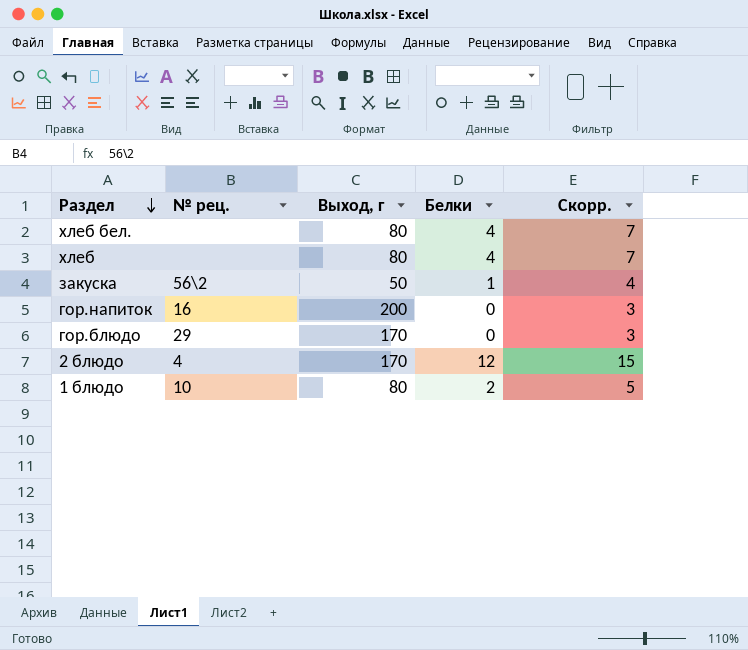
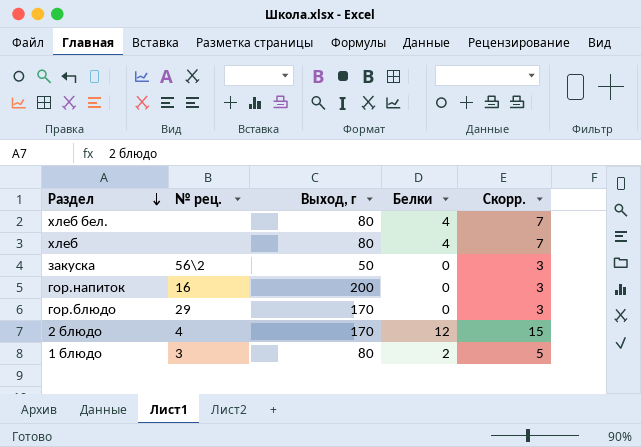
закуска | Белки: 1 -> 0
закуска | Скорр.: 4 -> 3
1 блюдо | № рец.: 10 -> 3

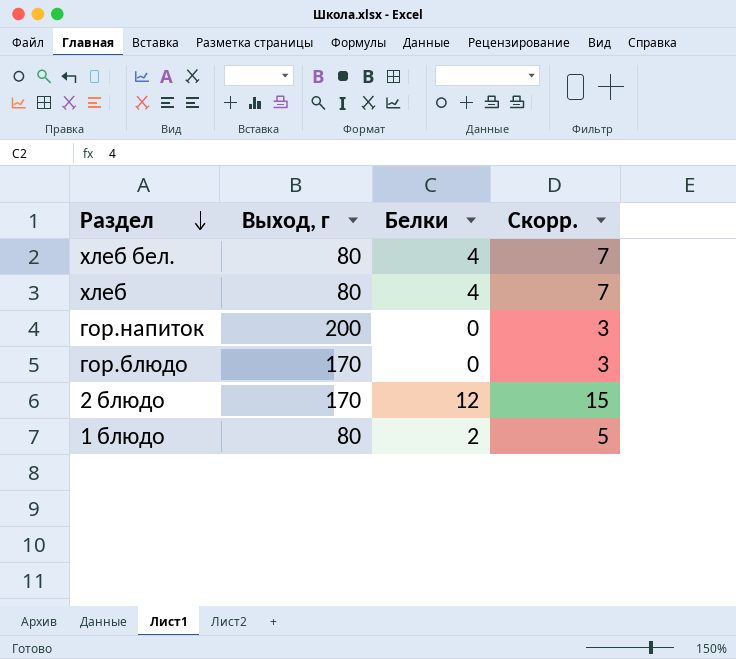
column № рец. | position: 2 -> none
row закуска: 56\2 | 50 | 0 | 3 -> none

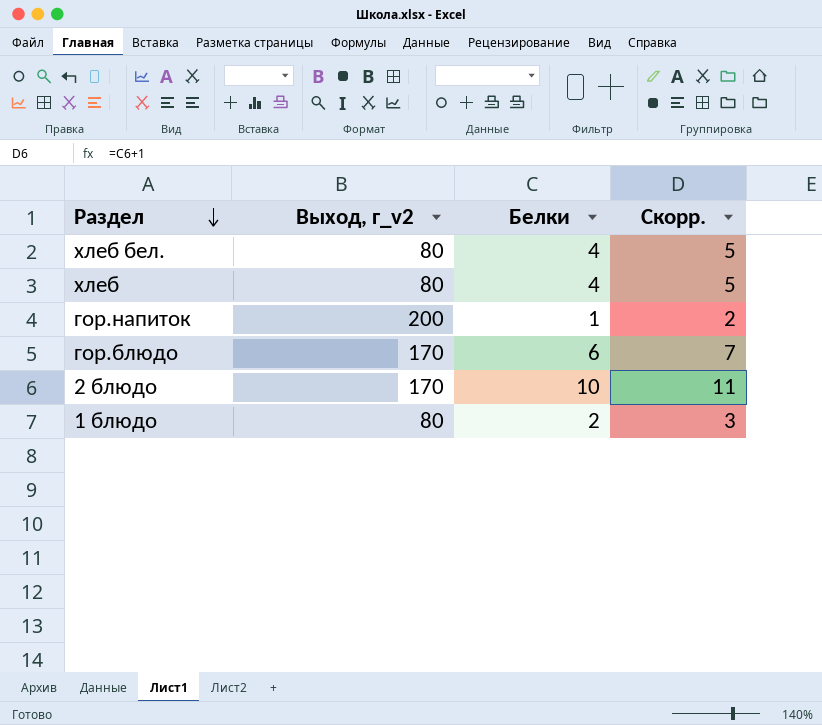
column name: Выход, г -> Выход, г_v2
column Скорр. | formula: [Белки] + 3 -> [Белки] + 1
гор.напиток | Белки: 0 -> 1
гор.блюдо | Белки: 0 -> 6
2 блюдо | Белки: 12 -> 10

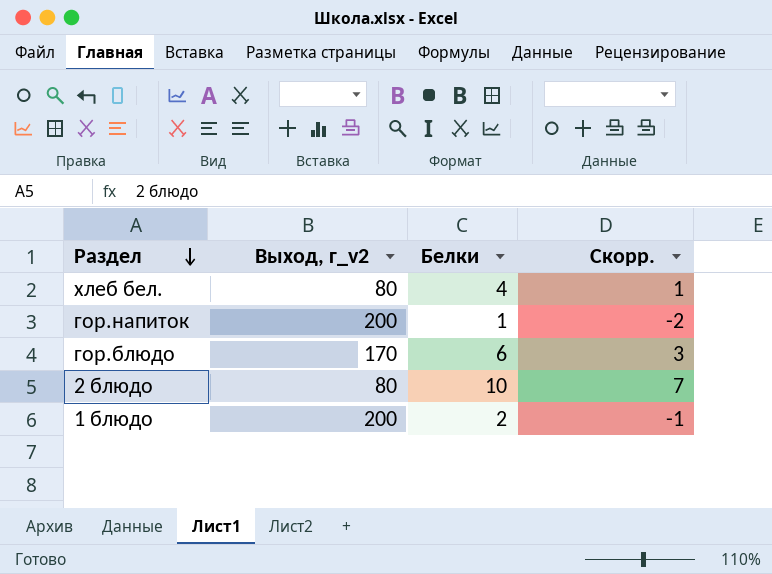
column Скорр. | formula: [Белки] + 1 -> [Белки] - 3
row хлеб: 80 | 4 | 5 -> none
2 блюдо | Выход, г_v2: 170 -> 80
1 блюдо | Выход, г_v2: 80 -> 200

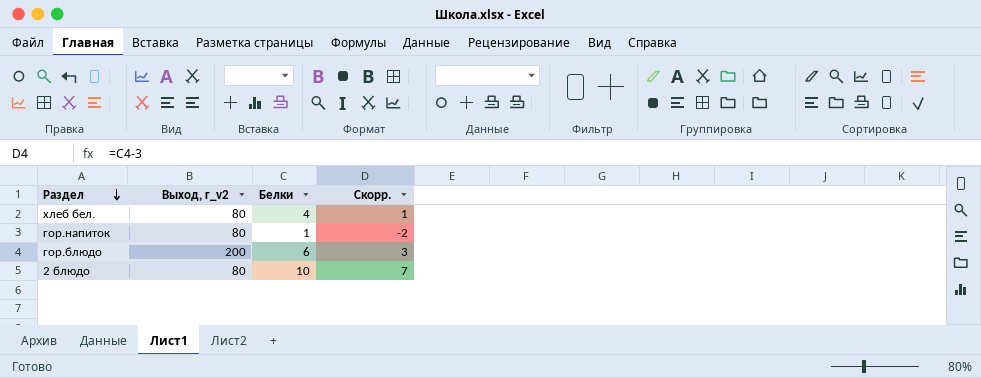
row 1 блюдо: 200 | 2 | -1 -> none
гор.напиток | Выход, г_v2: 200 -> 80
гор.блюдо | Выход, г_v2: 170 -> 200

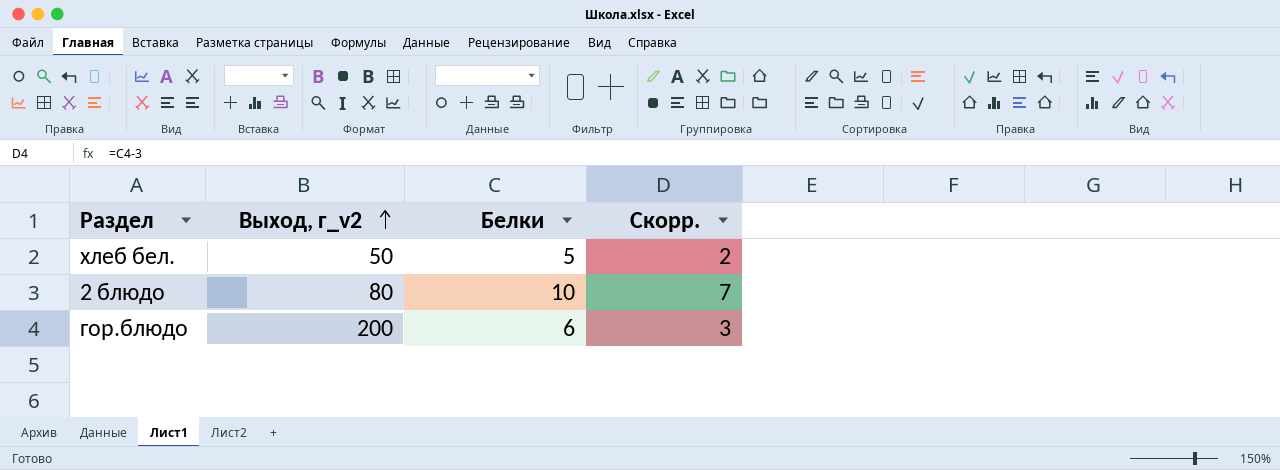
row order: Раздел descending -> Выход, г_v2 ascending
row гор.напиток: 80 | 1 | -2 -> none
хлеб бел. | Выход, г_v2: 80 -> 50
хлеб бел. | Белки: 4 -> 5
хлеб бел. | Скорр.: 1 -> 2

